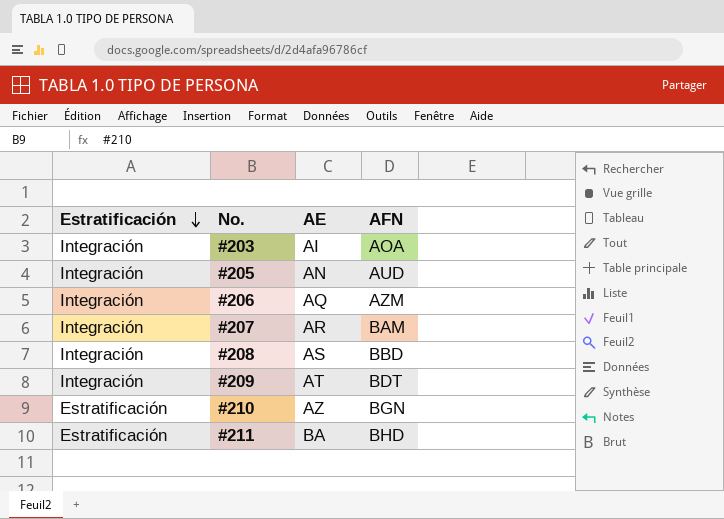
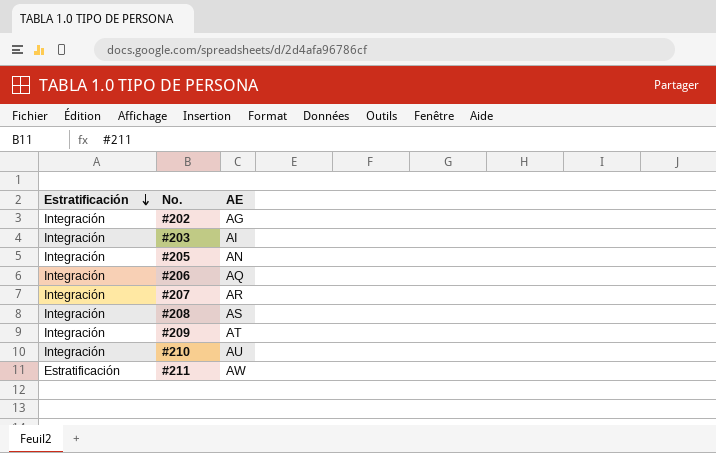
column AFN | position: 4 -> none
row #202: none -> Integración | AG
#210 | Estratificación: Estratificación -> Integración
#210 | AE: AZ -> AU
#211 | AE: BA -> AW

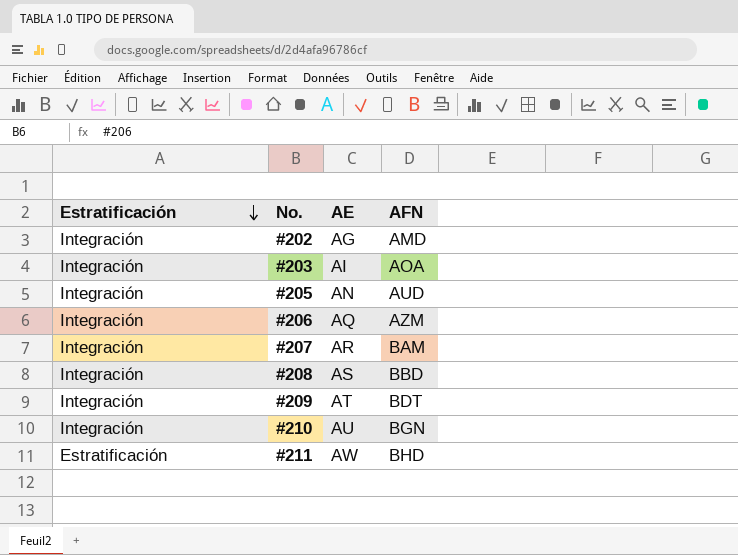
column AFN | position: none -> 4

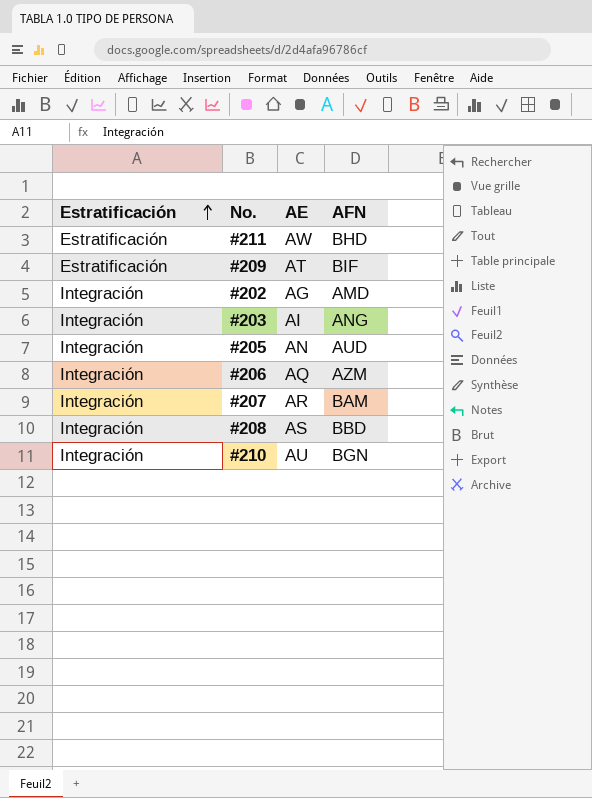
row order: Estratificación descending -> Estratificación ascending
#209 | Estratificación: Integración -> Estratificación
#209 | AFN: BDT -> BIF
#203 | AFN: AOA -> ANG

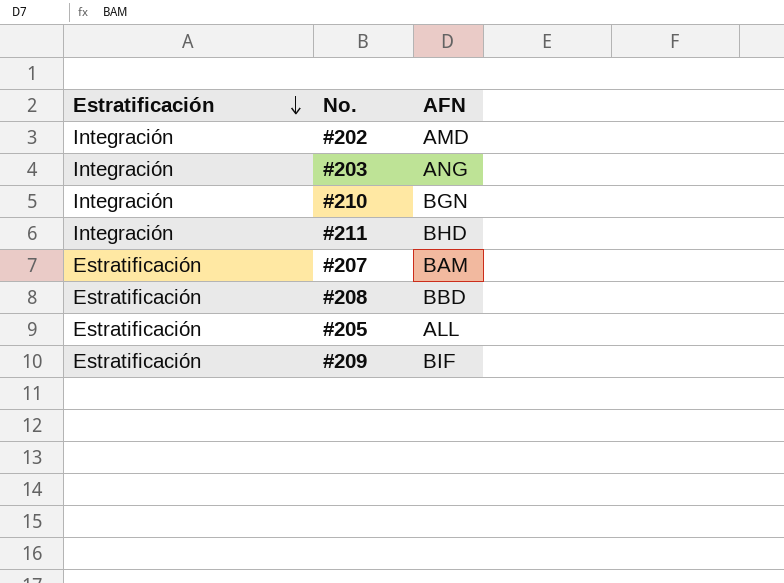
row order: Estratificación ascending -> Estratificación descending
column AE | position: 3 -> none
row #206: Integración | AQ | AZM -> none
#211 | Estratificación: Estratificación -> Integración
#207 | Estratificación: Integración -> Estratificación
#208 | Estratificación: Integración -> Estratificación
#205 | Estratificación: Integración -> Estratificación
#205 | AFN: AUD -> ALL

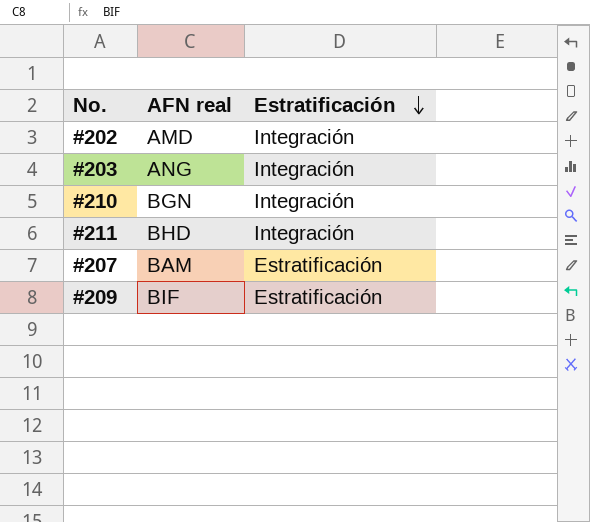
column name: AFN -> AFN real
column Estratificación | position: 1 -> 3
row #208: Estratificación | BBD -> none
row #205: Estratificación | ALL -> none

